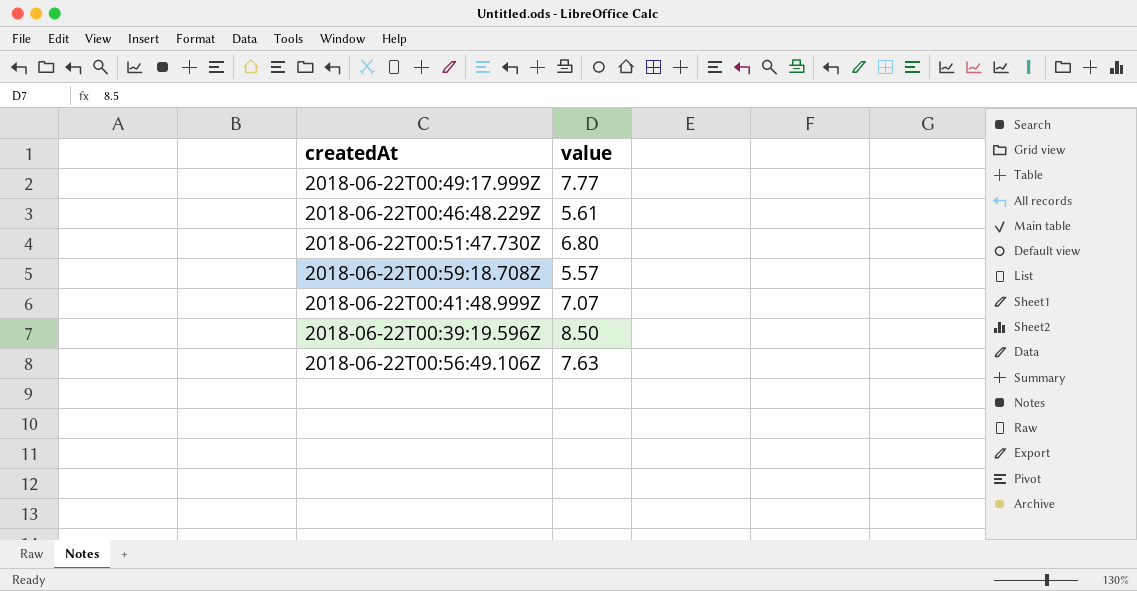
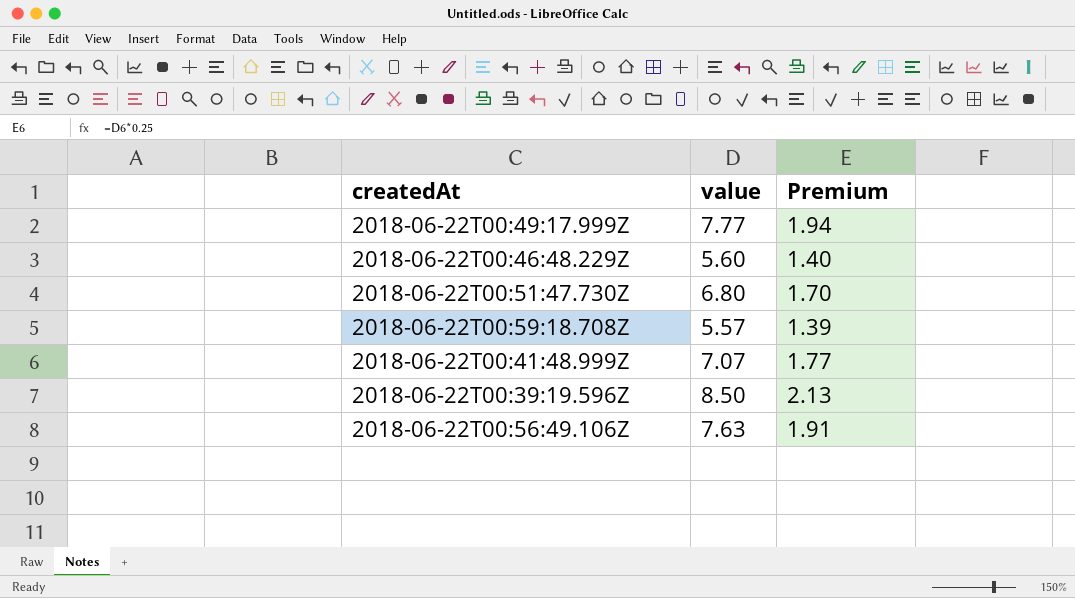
column Premium | formula: none -> [value] * 0.25
2018-06-22T00:46:48.229Z | value: 5.61 -> 5.60

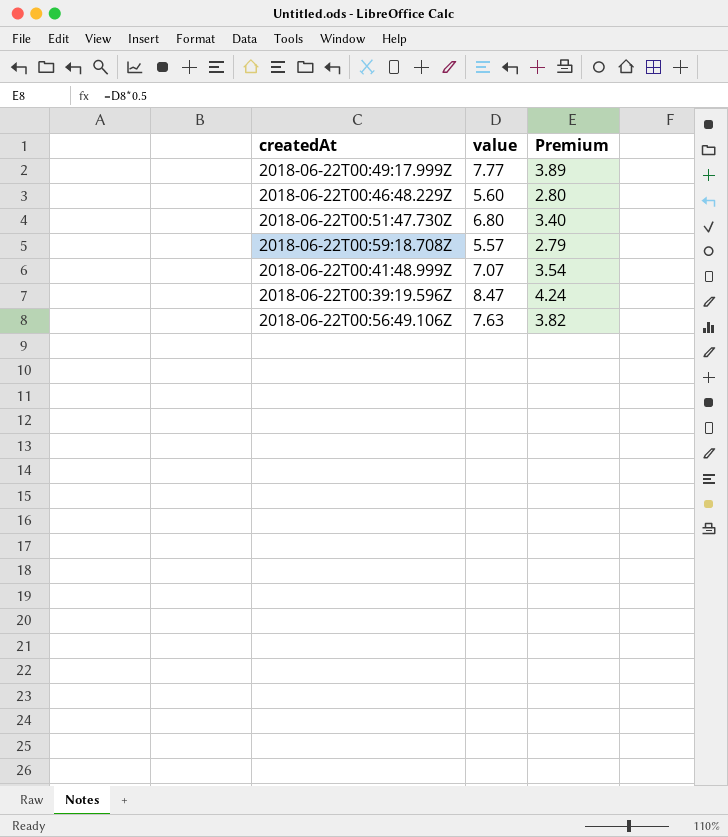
column Premium | formula: [value] * 0.25 -> [value] * 0.5
2018-06-22T00:39:19.596Z | value: 8.50 -> 8.47

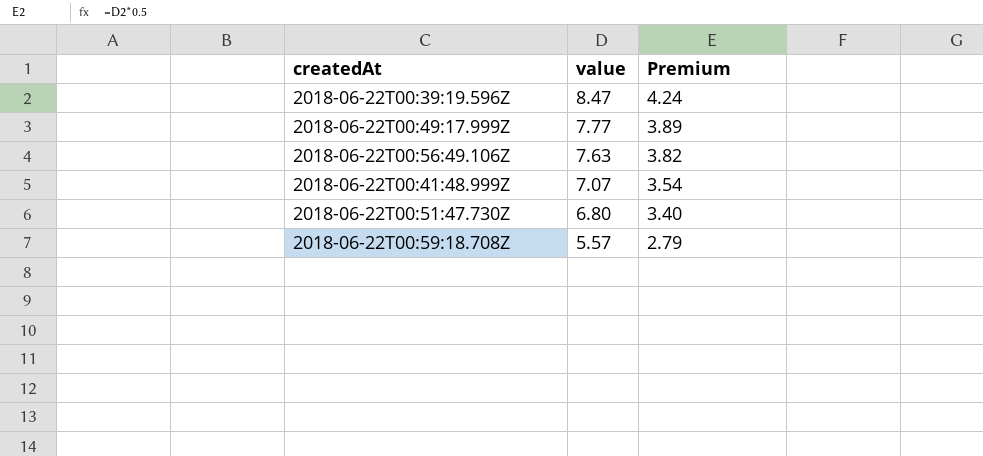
row order: none -> value descending
row 2018-06-22T00:46:48.229Z: 5.60 | 2.80 -> none

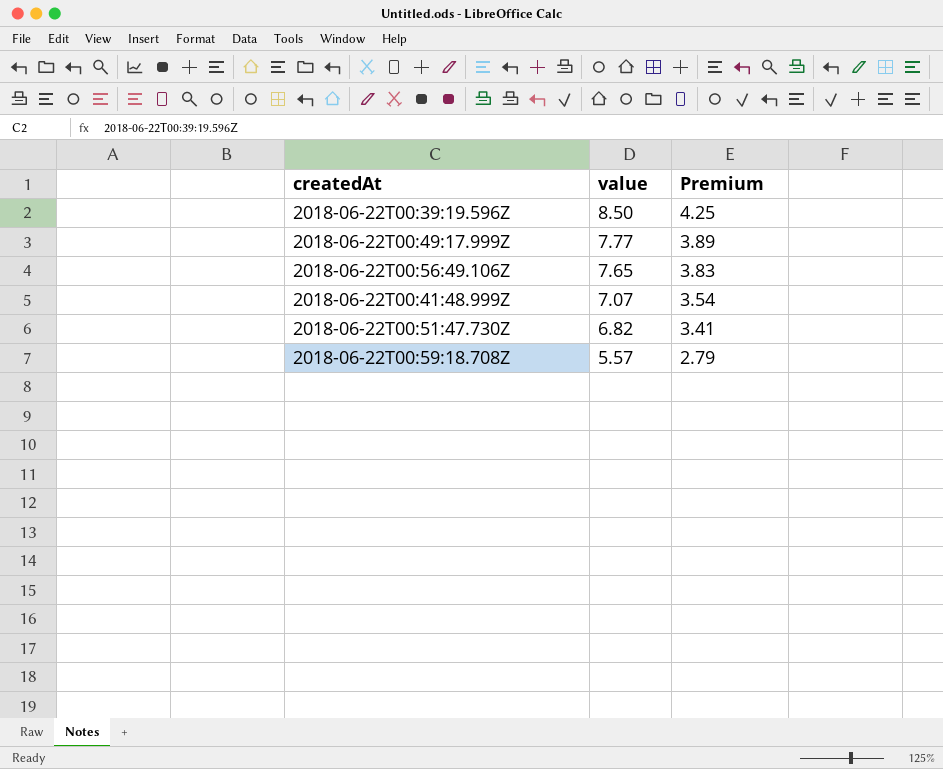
2018-06-22T00:39:19.596Z | value: 8.47 -> 8.50
2018-06-22T00:39:19.596Z | Premium: 4.24 -> 4.25
2018-06-22T00:56:49.106Z | value: 7.63 -> 7.65
2018-06-22T00:56:49.106Z | Premium: 3.82 -> 3.83
2018-06-22T00:51:47.730Z | value: 6.80 -> 6.82
2018-06-22T00:51:47.730Z | Premium: 3.40 -> 3.41

